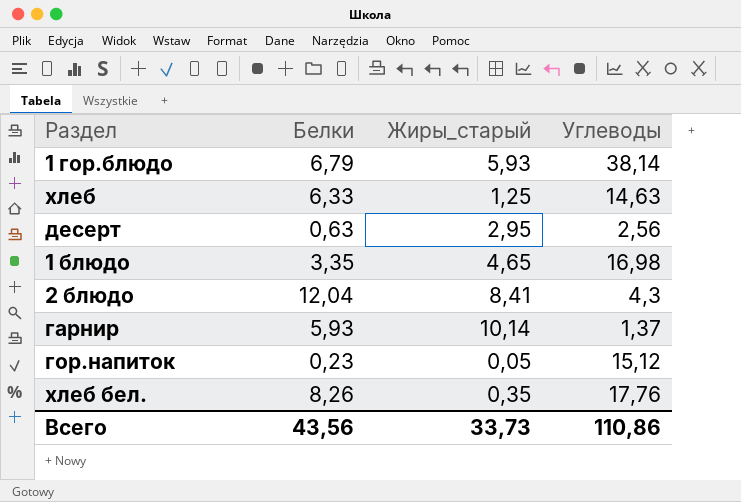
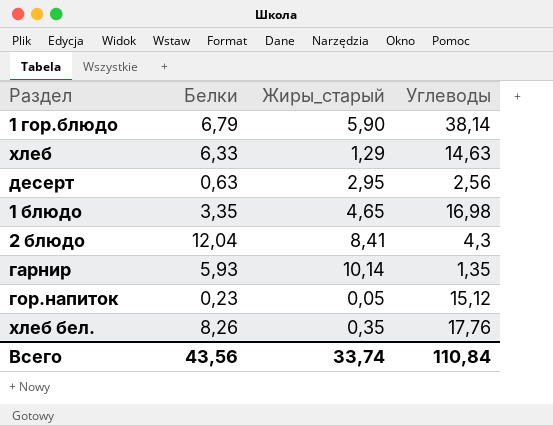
1 гор.блюдо | Жиры_старый: 5,93 -> 5,90
хлеб | Жиры_старый: 1,25 -> 1,29
гарнир | Углеводы: 1,37 -> 1,35
Всего | Жиры_старый: 33,73 -> 33,74
Всего | Углеводы: 110,86 -> 110,84

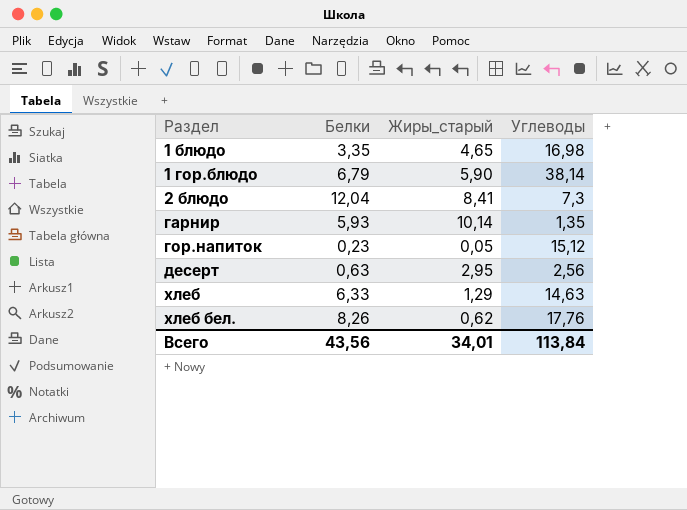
row order: none -> Раздел ascending
2 блюдо | Углеводы: 4,3 -> 7,3
хлеб бел. | Жиры_старый: 0,35 -> 0,62
Всего | Жиры_старый: 33,74 -> 34,01
Всего | Углеводы: 110,84 -> 113,84

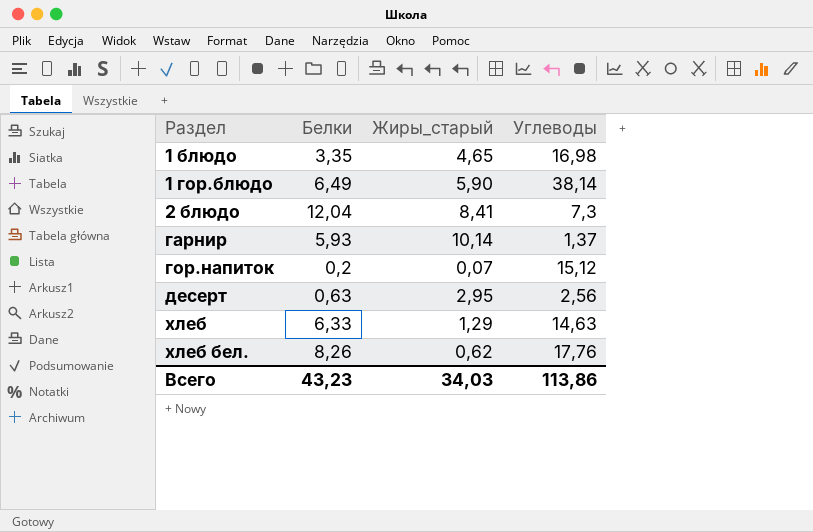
1 гор.блюдо | Белки: 6,79 -> 6,49
гарнир | Углеводы: 1,35 -> 1,37
гор.напиток | Белки: 0,23 -> 0,2
гор.напиток | Жиры_старый: 0,05 -> 0,07
Всего | Белки: 43,56 -> 43,23
Всего | Жиры_старый: 34,01 -> 34,03
Всего | Углеводы: 113,84 -> 113,86

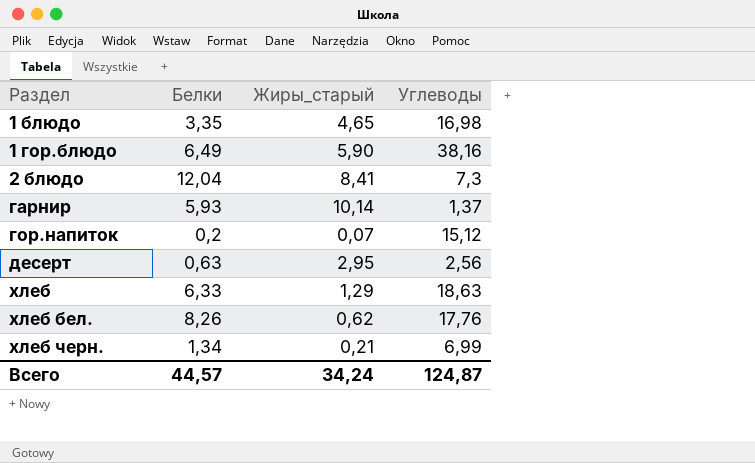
1 гор.блюдо | Углеводы: 38,14 -> 38,16
хлеб | Углеводы: 14,63 -> 18,63
row хлеб черн.: none -> 1,34 | 0,21 | 6,99
Всего | Белки: 43,23 -> 44,57
Всего | Жиры_старый: 34,03 -> 34,24
Всего | Углеводы: 113,86 -> 124,87

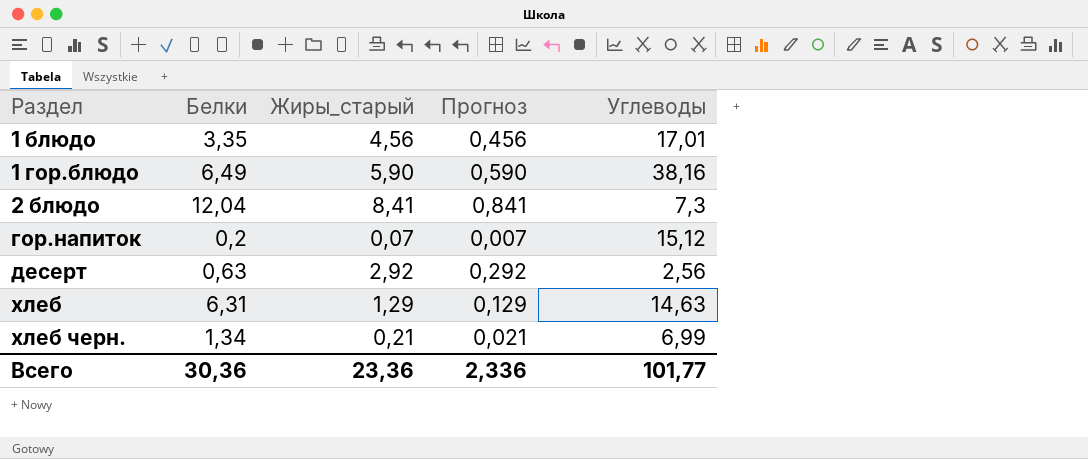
column Прогноз | formula: none -> [Жиры_старый] * 0,1
row гарнир: 5,93 | 10,14 | 1,37 -> none
row хлеб бел.: 8,26 | 0,62 | 17,76 -> none
1 блюдо | Жиры_старый: 4,65 -> 4,56
1 блюдо | Углеводы: 16,98 -> 17,01
десерт | Жиры_старый: 2,95 -> 2,92
хлеб | Белки: 6,33 -> 6,31
хлеб | Углеводы: 18,63 -> 14,63
Всего | Белки: 44,57 -> 30,36
Всего | Жиры_старый: 34,24 -> 23,36
Всего | Углеводы: 124,87 -> 101,77

